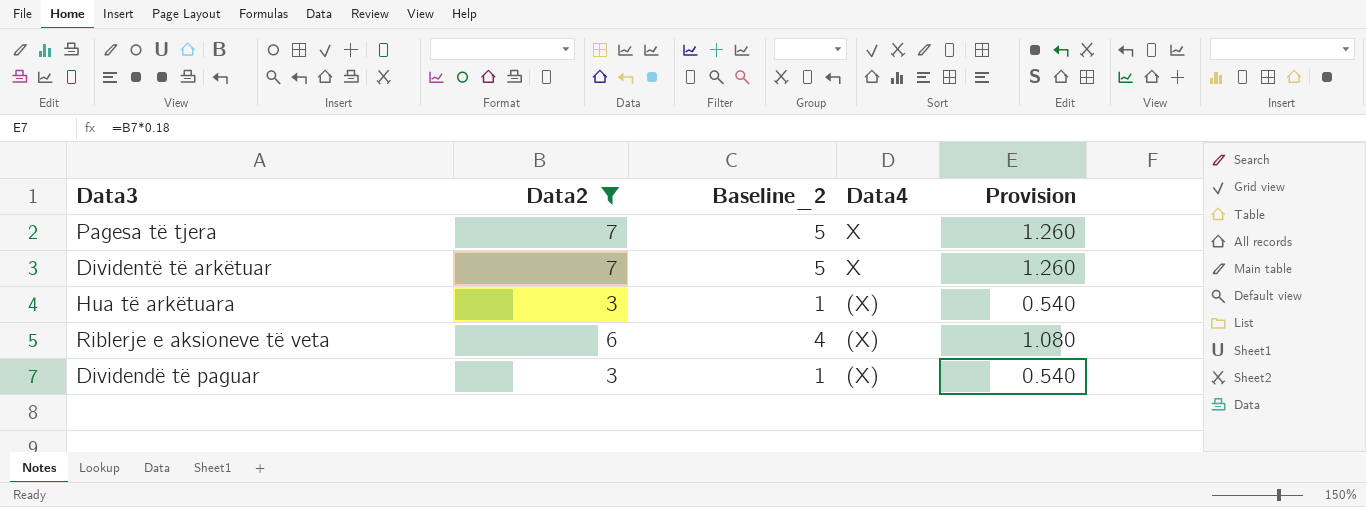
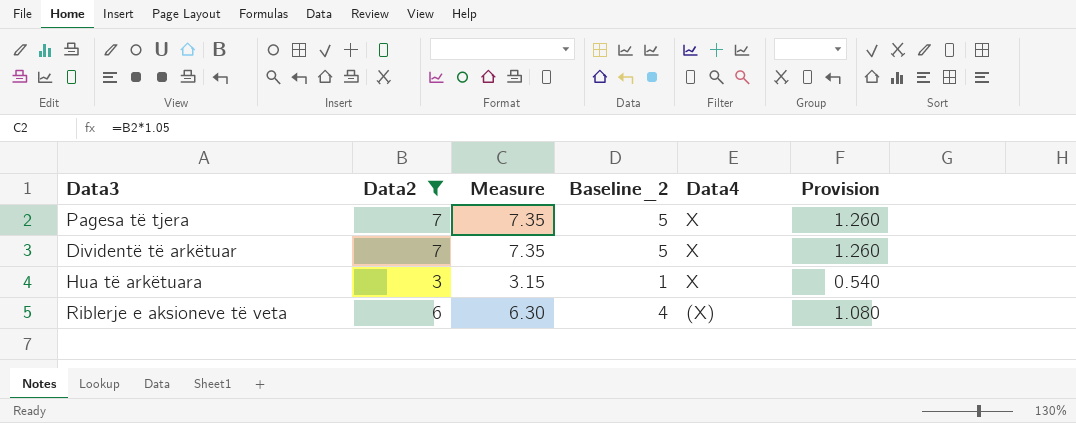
column Measure | formula: none -> [Data2] * 1.05
row Dividendë të paguar: 3 | 1 | (X) | 0.540 -> none
Hua të arkëtuara | Data4: (X) -> X

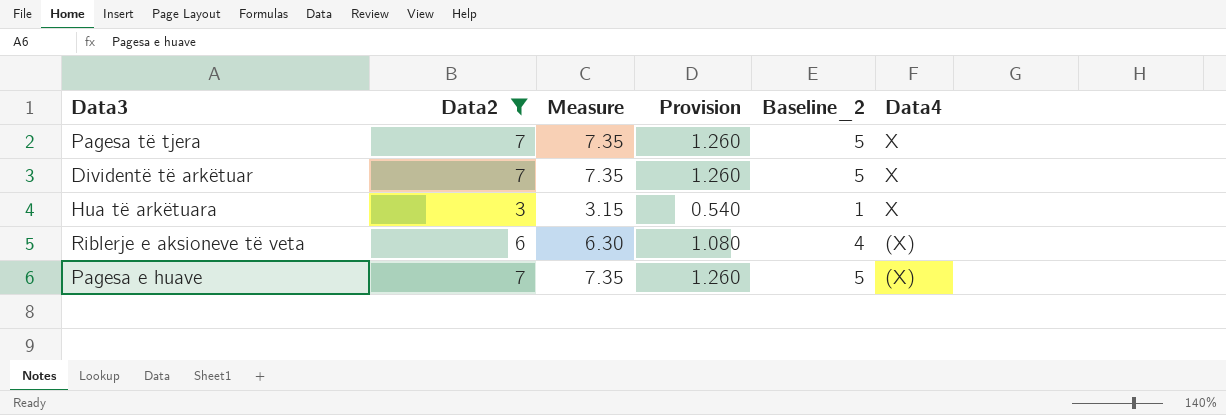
column Provision | position: 6 -> 4
row Pagesa e huave: none -> 7 | 7.35 | 1.260 | 5 | (X)

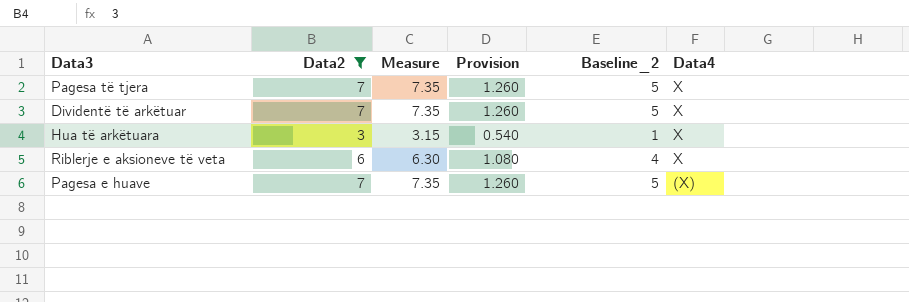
Riblerje e aksioneve të veta | Data4: (X) -> X

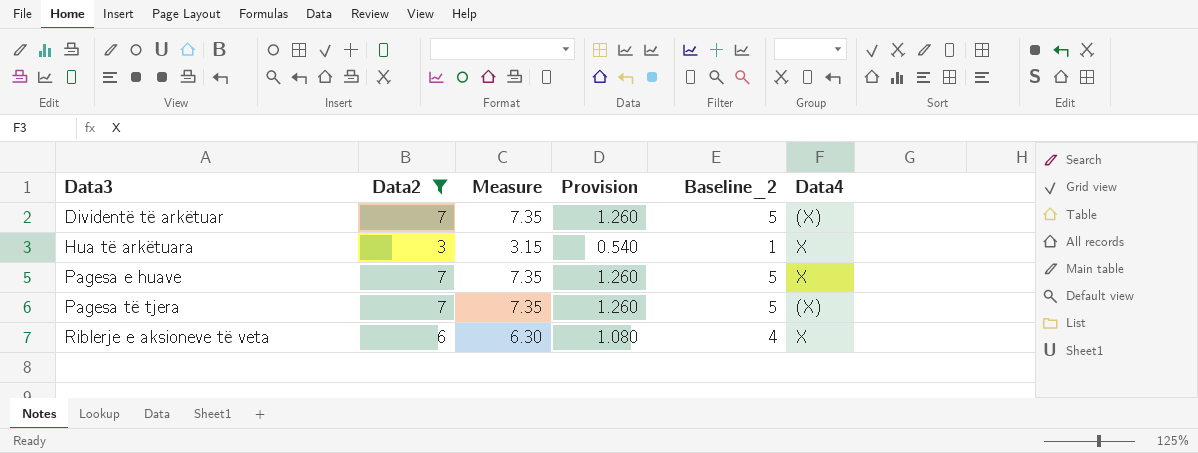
row order: Data4 descending -> Data3 ascending
Dividentë të arkëtuar | Data4: X -> (X)
Pagesa e huave | Data4: (X) -> X
Pagesa të tjera | Data4: X -> (X)

